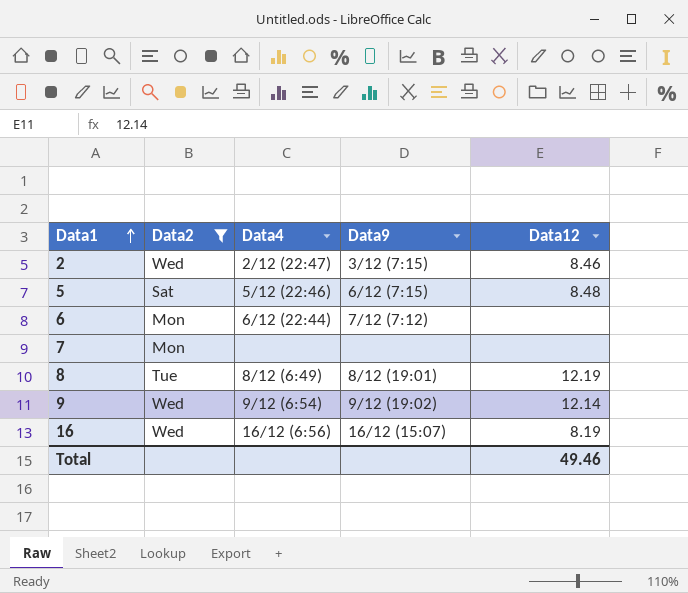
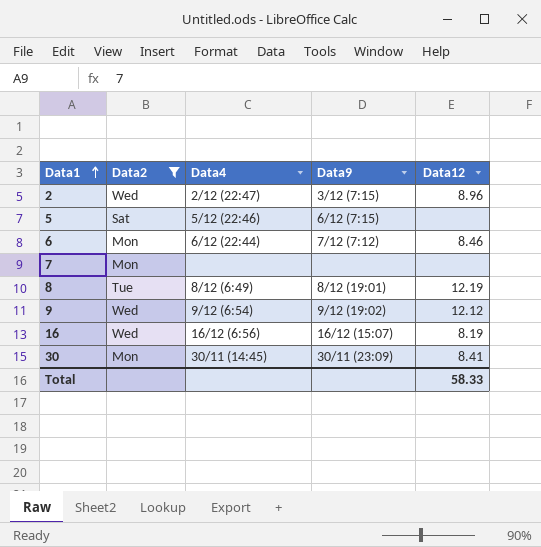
2 | Data12: 8.46 -> 8.96
5 | Data12: 8.48 -> none
6 | Data12: none -> 8.46
9 | Data12: 12.14 -> 12.12
row 30: none -> Mon | 30/11 (14:45) | 30/11 (23:09) | 8.41
Total | Data12: 49.46 -> 58.33

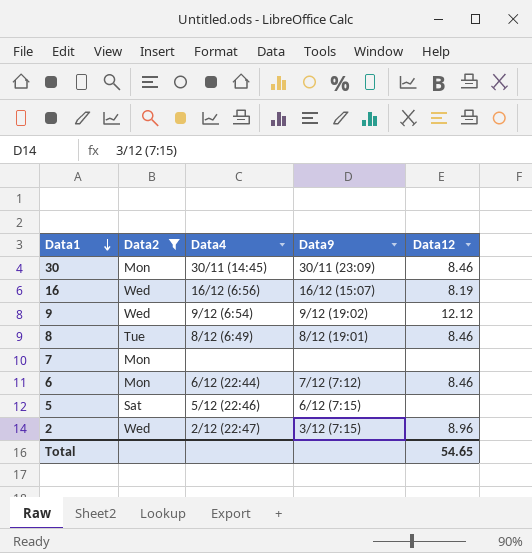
row order: Data1 ascending -> Data1 descending
30 | Data12: 8.41 -> 8.46
8 | Data12: 12.19 -> 8.46
Total | Data12: 58.33 -> 54.65

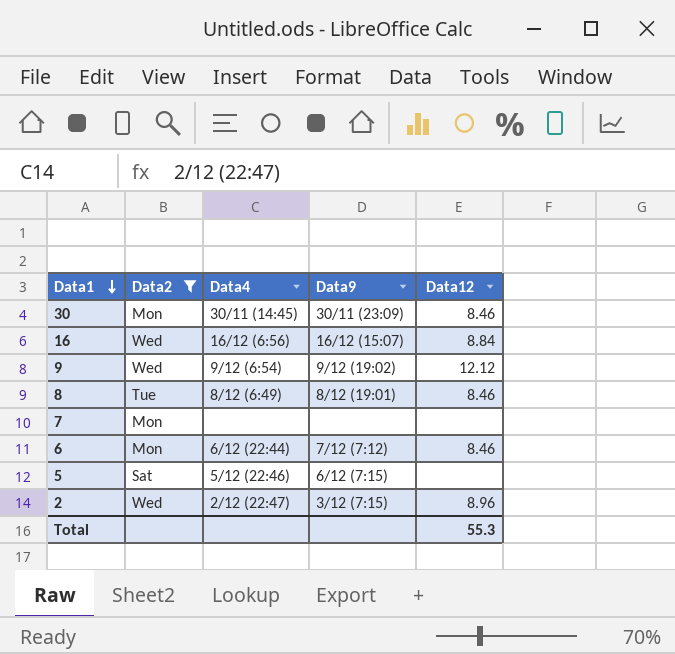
16 | Data12: 8.19 -> 8.84
Total | Data12: 54.65 -> 55.3

